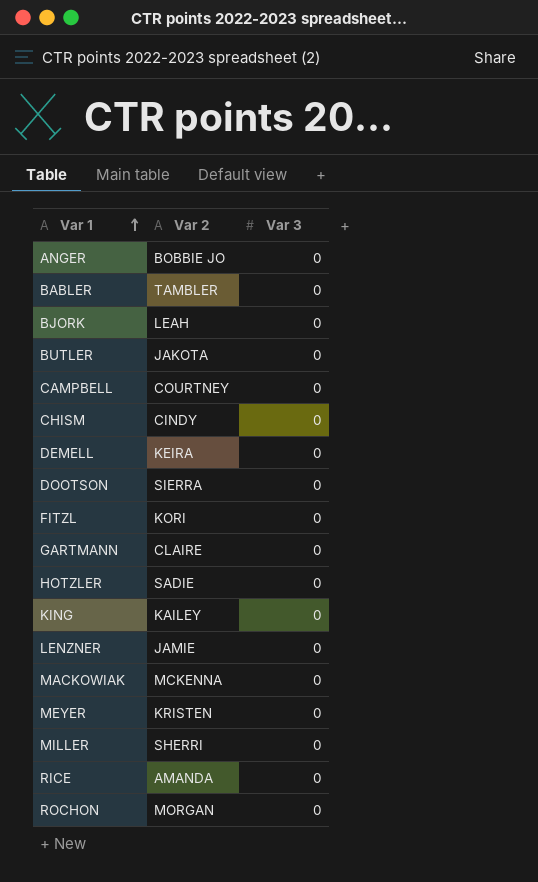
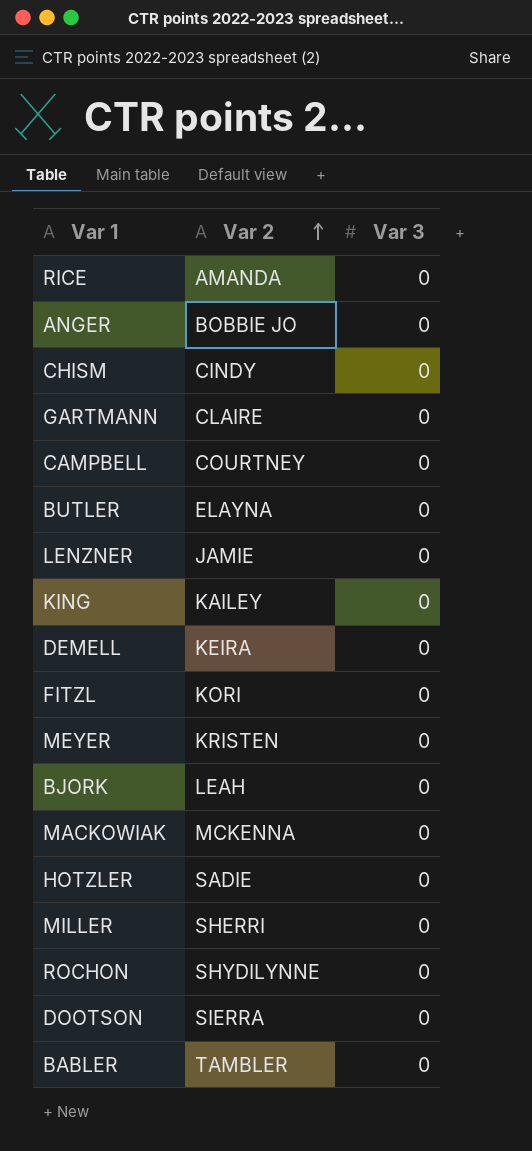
row order: Var 1 ascending -> Var 2 ascending
BUTLER | Var 2: JAKOTA -> ELAYNA
ROCHON | Var 2: MORGAN -> SHYDILYNNE

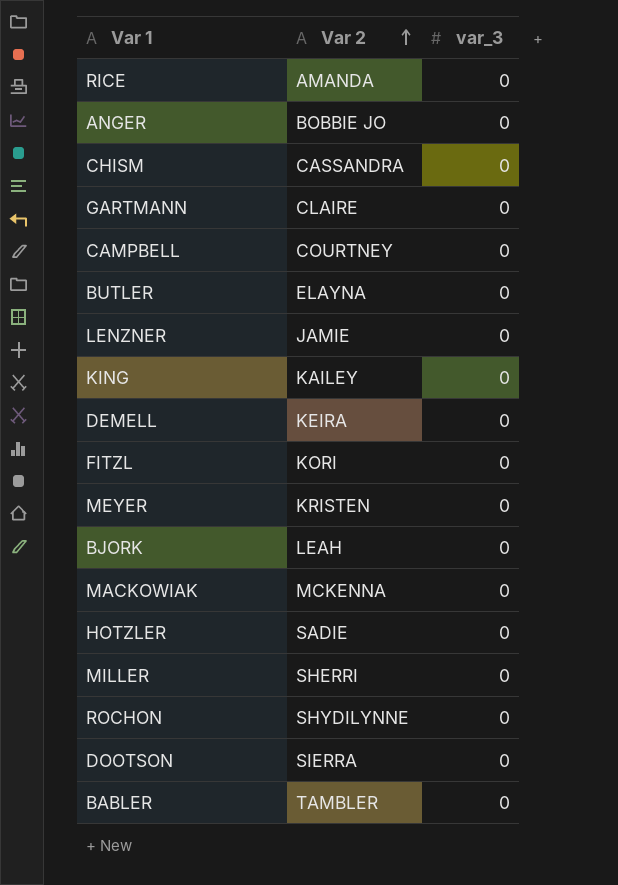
column name: Var 3 -> var_3
CHISM | Var 2: CINDY -> CASSANDRA

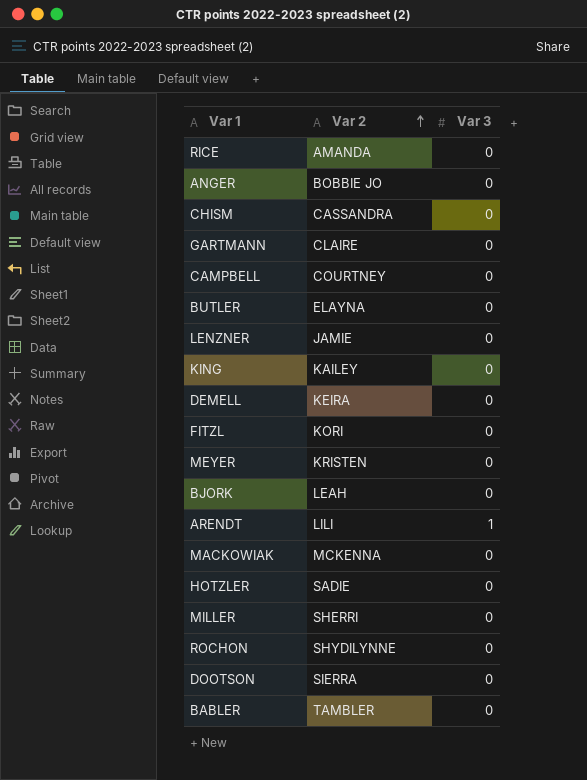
column name: var_3 -> Var 3
row ARENDT: none -> LILI | 1

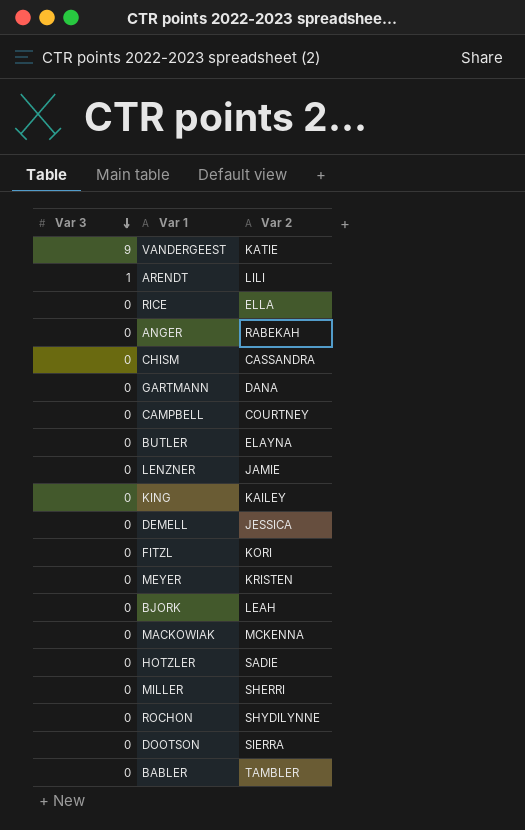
row order: Var 2 ascending -> Var 3 descending
column Var 3 | position: 3 -> 1
row VANDERGEEST: none -> 9 | KATIE
RICE | Var 2: AMANDA -> ELLA
ANGER | Var 2: BOBBIE JO -> RABEKAH
GARTMANN | Var 2: CLAIRE -> DANA
DEMELL | Var 2: KEIRA -> JESSICA

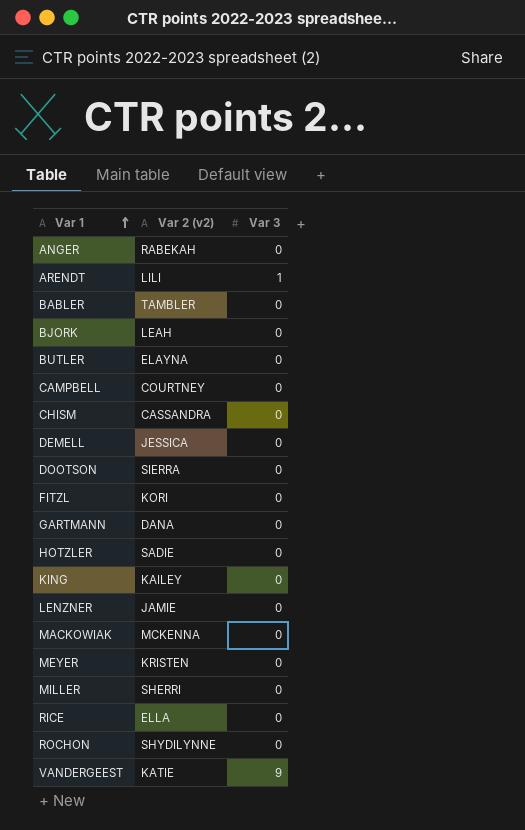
row order: Var 3 descending -> Var 1 ascending
column name: Var 2 -> Var 2 (v2)
column Var 3 | position: 1 -> 3

